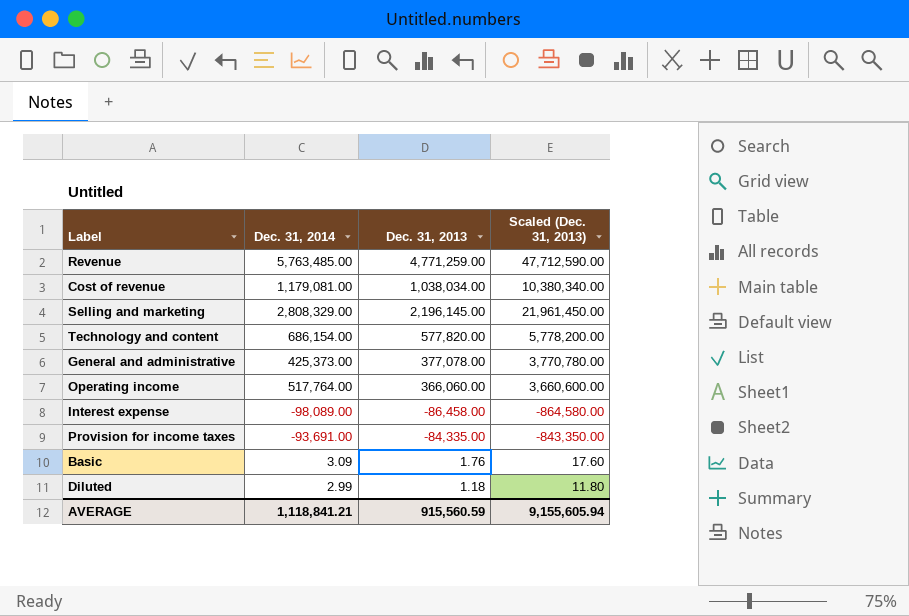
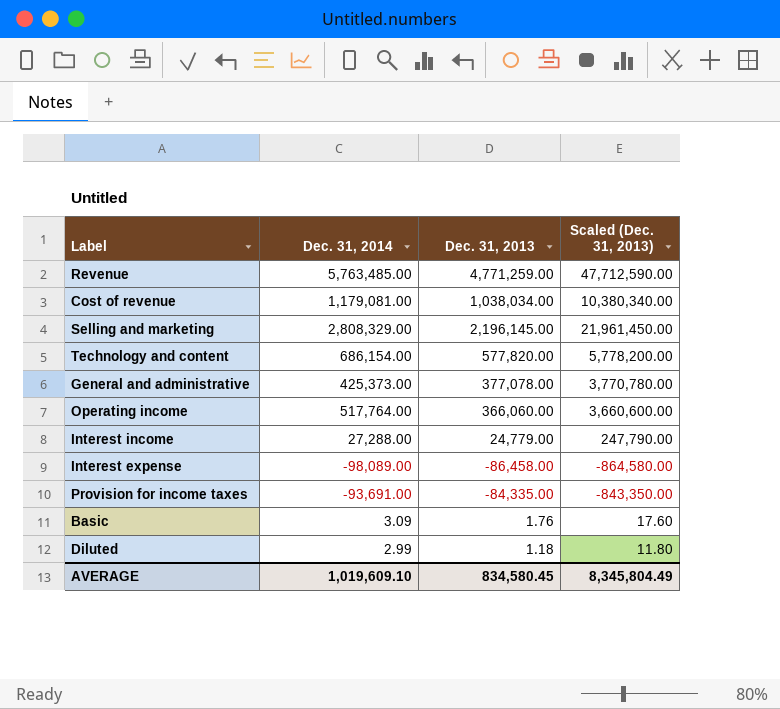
row Interest income: none -> 27,288.00 | 24,779.00 | 247,790.00
AVERAGE | Dec. 31, 2014: 1,118,841.21 -> 1,019,609.10
AVERAGE | Dec. 31, 2013: 915,560.59 -> 834,580.45
AVERAGE | Scaled (Dec. 31, 2013): 9,155,605.94 -> 8,345,804.49

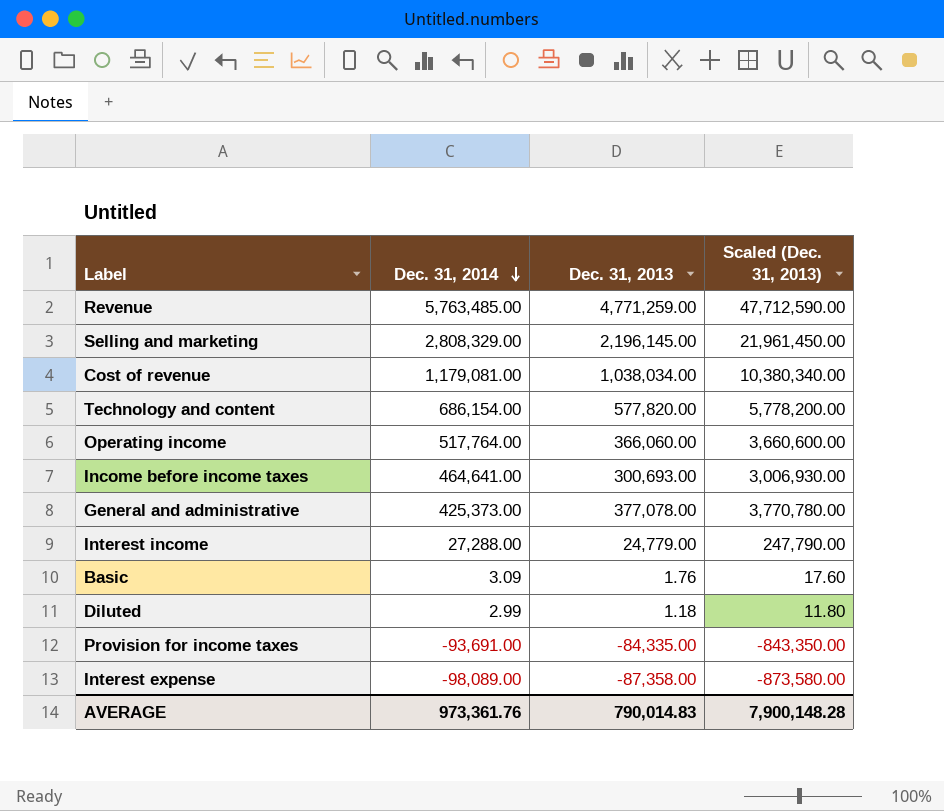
row order: none -> Dec. 31, 2014 descending
row Income before income taxes: none -> 464,641.00 | 300,693.00 | 3,006,930.00
Interest expense | Dec. 31, 2013: -86,458.00 -> -87,358.00
Interest expense | Scaled (Dec. 31, 2013): -864,580.00 -> -873,580.00
AVERAGE | Dec. 31, 2014: 1,019,609.10 -> 973,361.76
AVERAGE | Dec. 31, 2013: 834,580.45 -> 790,014.83
AVERAGE | Scaled (Dec. 31, 2013): 8,345,804.49 -> 7,900,148.28

